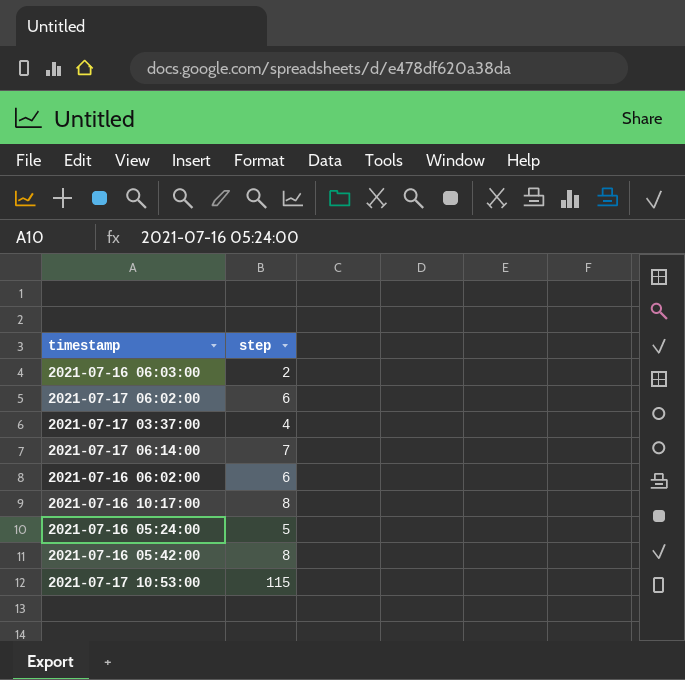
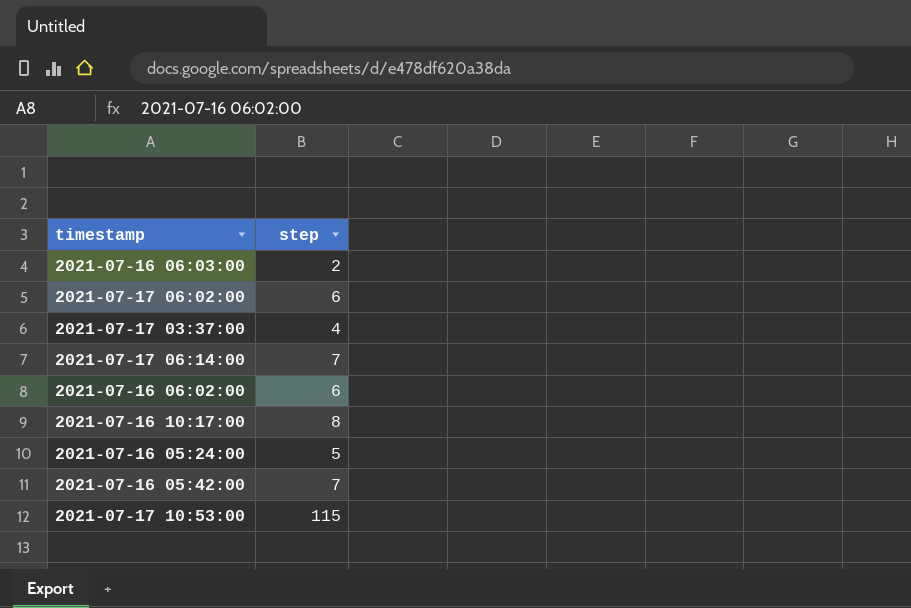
2021-07-16 05:42:00 | step: 8 -> 7

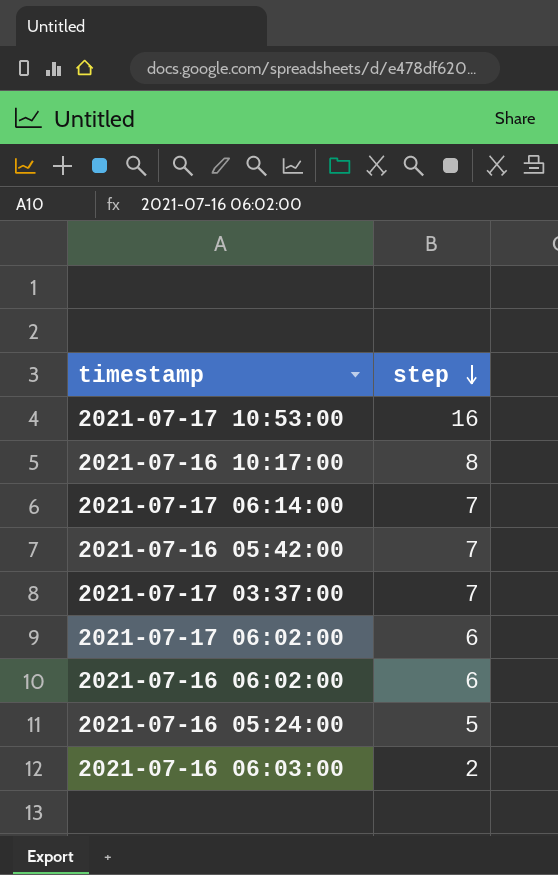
row order: none -> step descending
2021-07-17 10:53:00 | step: 115 -> 16
2021-07-17 03:37:00 | step: 4 -> 7

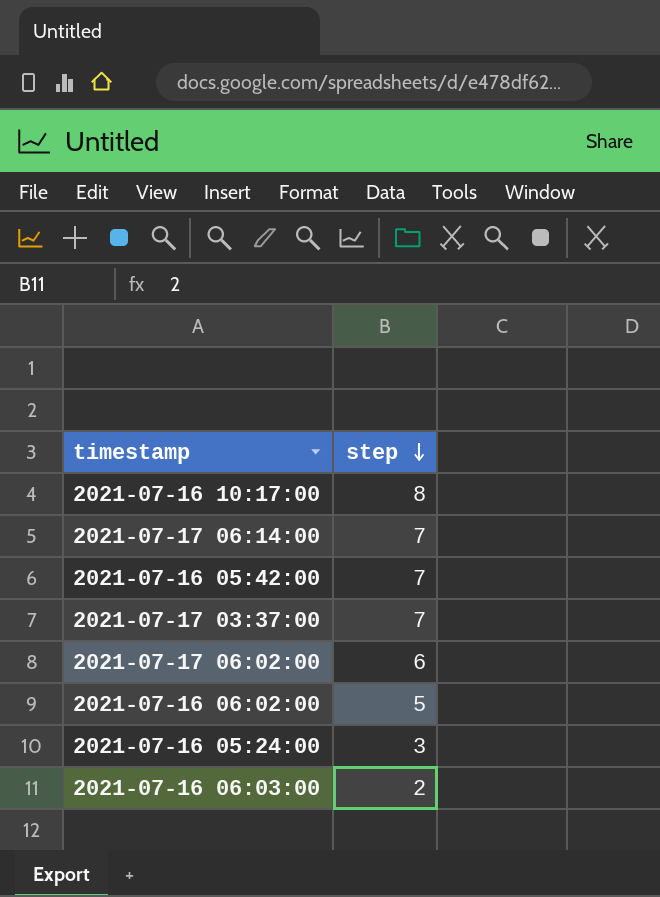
row 2021-07-17 10:53:00: 16 -> none
2021-07-16 06:02:00 | step: 6 -> 5
2021-07-16 05:24:00 | step: 5 -> 3

